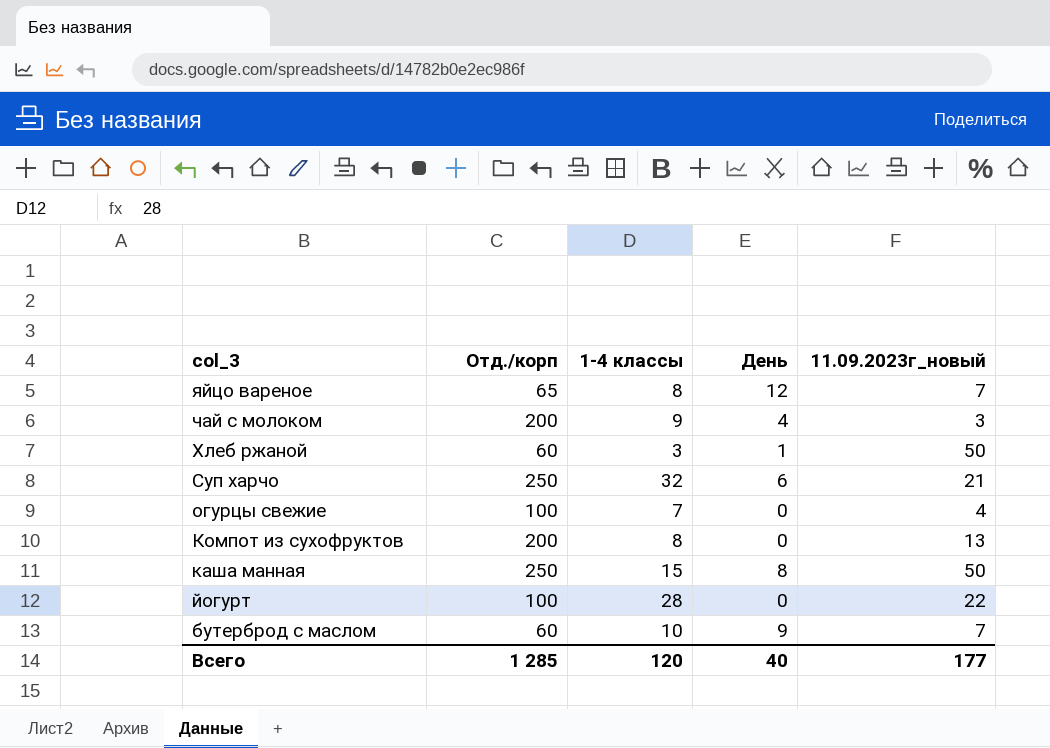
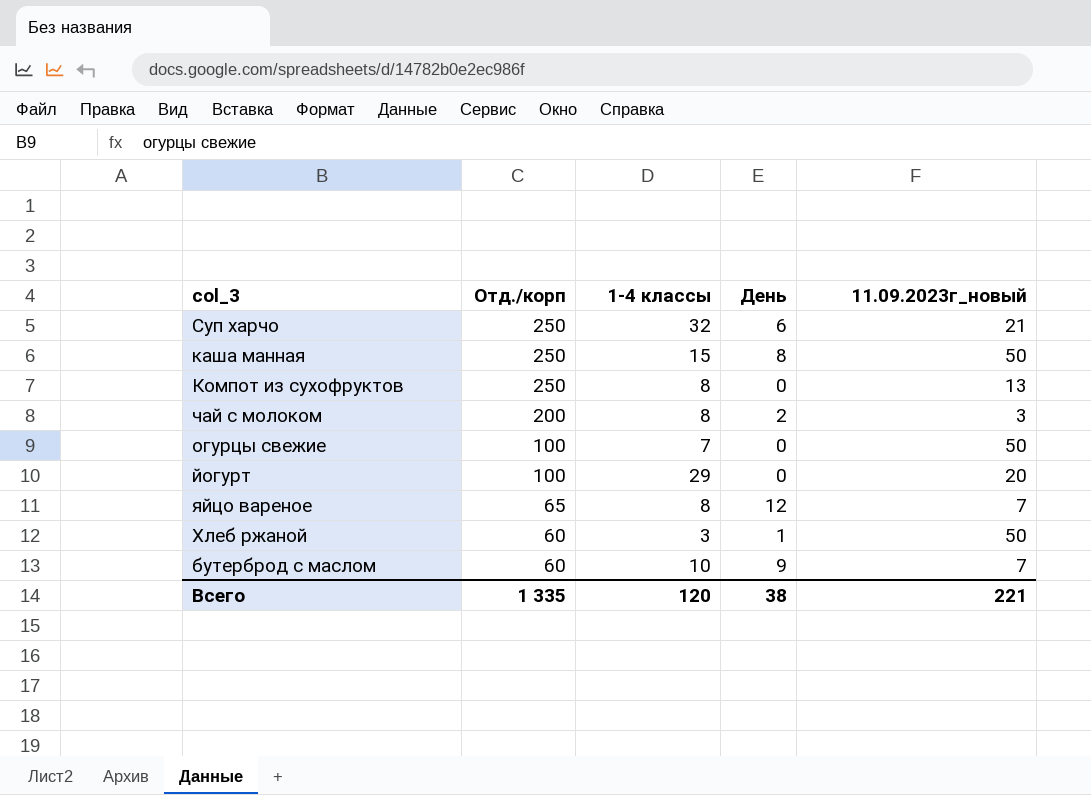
row order: col_3 descending -> Отд./корп descending
Компот из сухофруктов | Отд./корп: 200 -> 250
чай с молоком | 1-4 классы: 9 -> 8
чай с молоком | День: 4 -> 2
огурцы свежие | 11.09.2023г_новый: 4 -> 50
йогурт | 1-4 классы: 28 -> 29
йогурт | 11.09.2023г_новый: 22 -> 20
Всего | Отд./корп: 1 285 -> 1 335
Всего | День: 40 -> 38
Всего | 11.09.2023г_новый: 177 -> 221

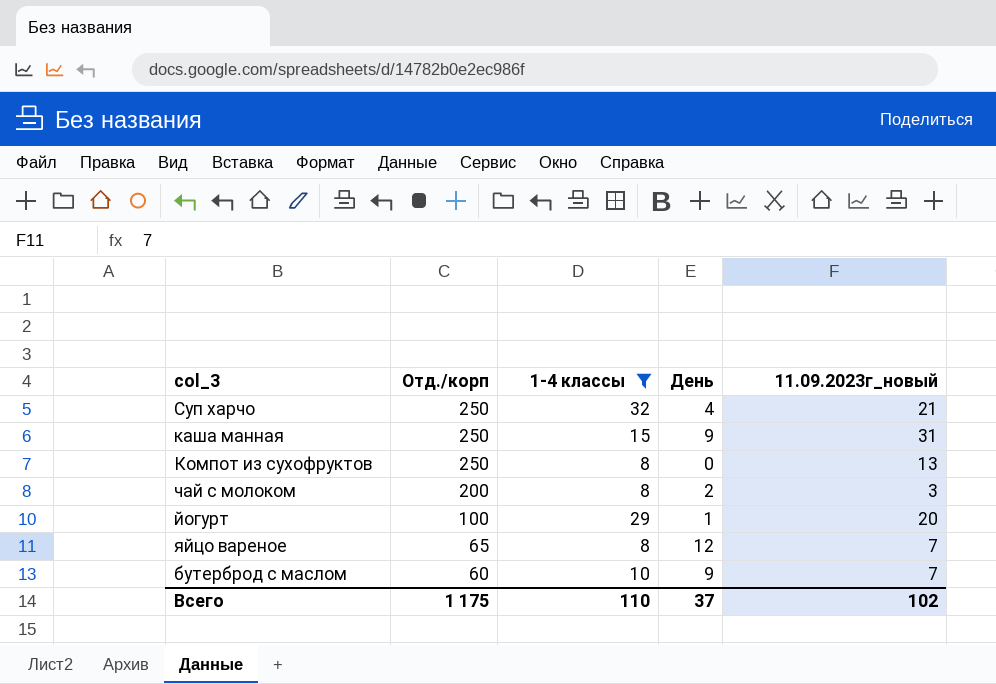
filter: none -> 1-4 классы >= 8
Суп харчо | День: 6 -> 4
каша манная | День: 8 -> 9
каша манная | 11.09.2023г_новый: 50 -> 31
йогурт | День: 0 -> 1
Всего | Отд./корп: 1 335 -> 1 175
Всего | 1-4 классы: 120 -> 110
Всего | День: 38 -> 37
Всего | 11.09.2023г_новый: 221 -> 102

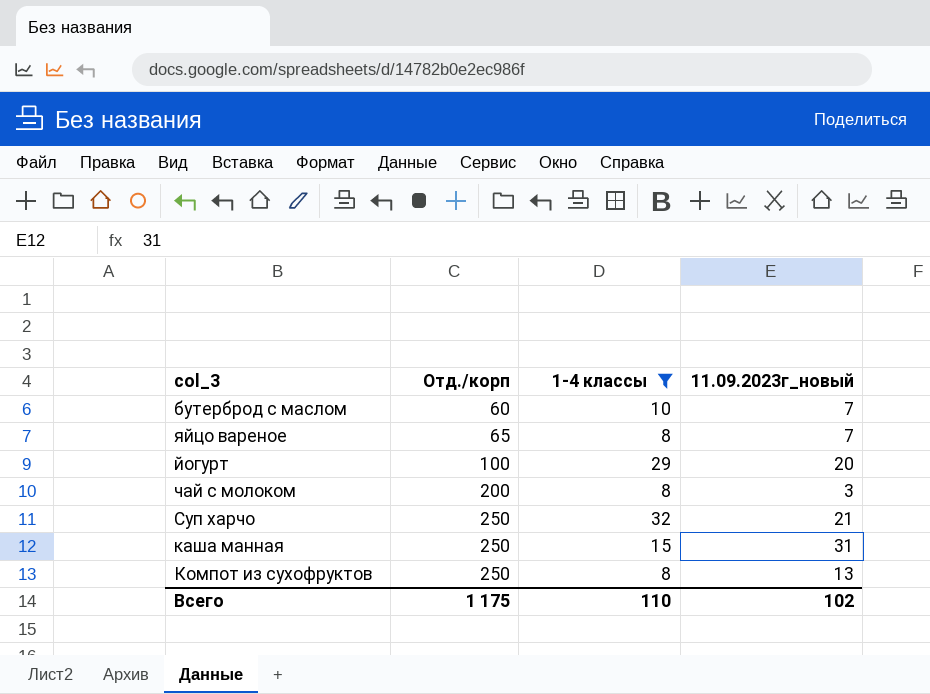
row order: Отд./корп descending -> Отд./корп ascending
column День | position: 4 -> none

